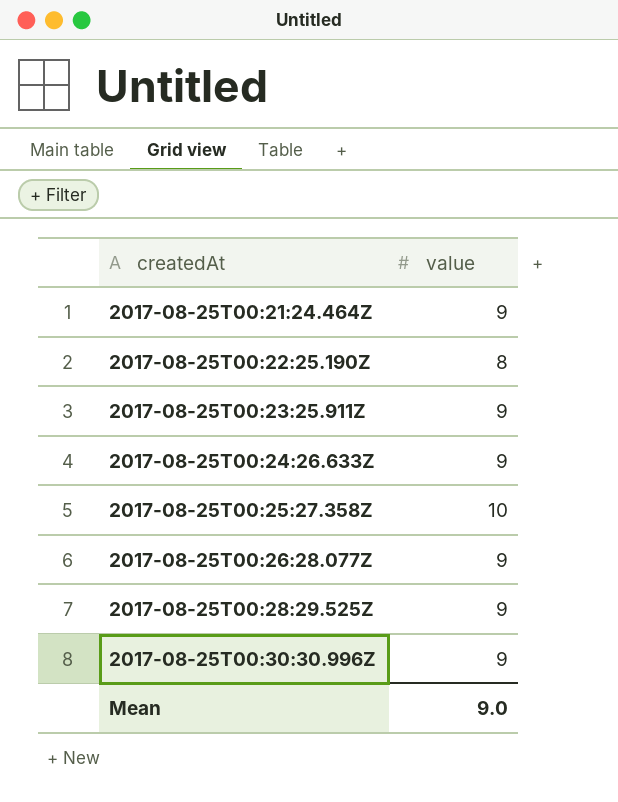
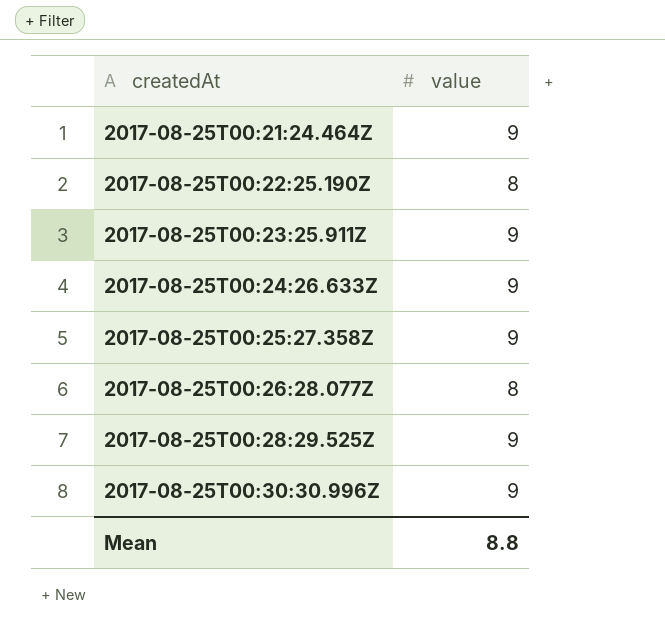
2017-08-25T00:25:27.358Z | value: 10 -> 9
2017-08-25T00:26:28.077Z | value: 9 -> 8
Mean | value: 9.0 -> 8.8

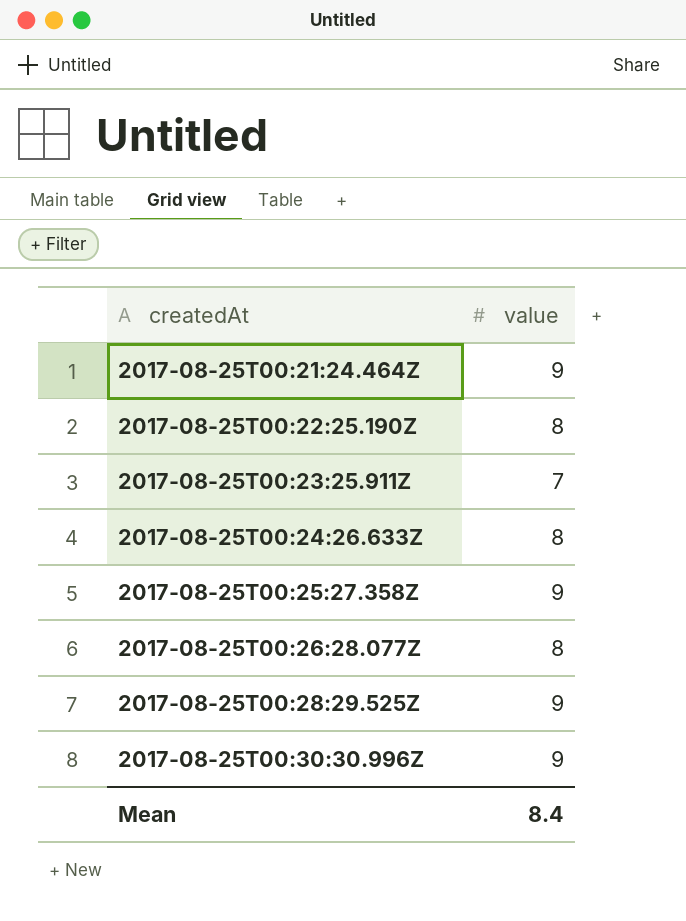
2017-08-25T00:23:25.911Z | value: 9 -> 7
2017-08-25T00:24:26.633Z | value: 9 -> 8
Mean | value: 8.8 -> 8.4

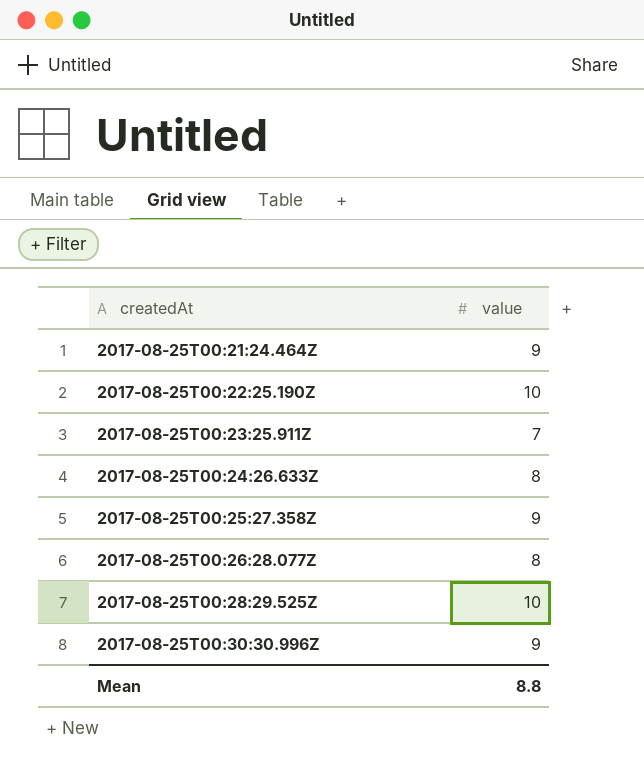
2017-08-25T00:22:25.190Z | value: 8 -> 10
2017-08-25T00:28:29.525Z | value: 9 -> 10
Mean | value: 8.4 -> 8.8

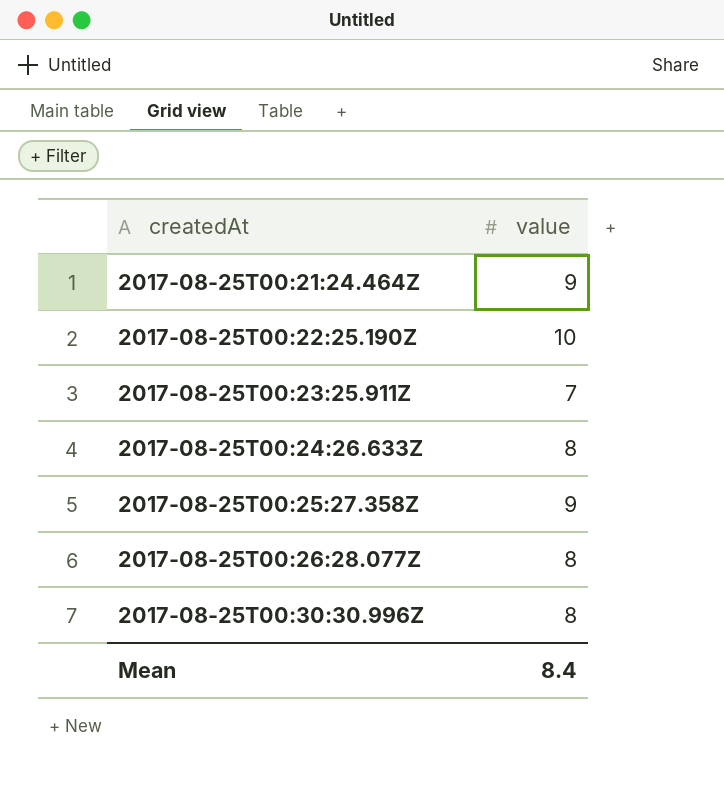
row 2017-08-25T00:28:29.525Z: 10 -> none
2017-08-25T00:30:30.996Z | value: 9 -> 8
Mean | value: 8.8 -> 8.4

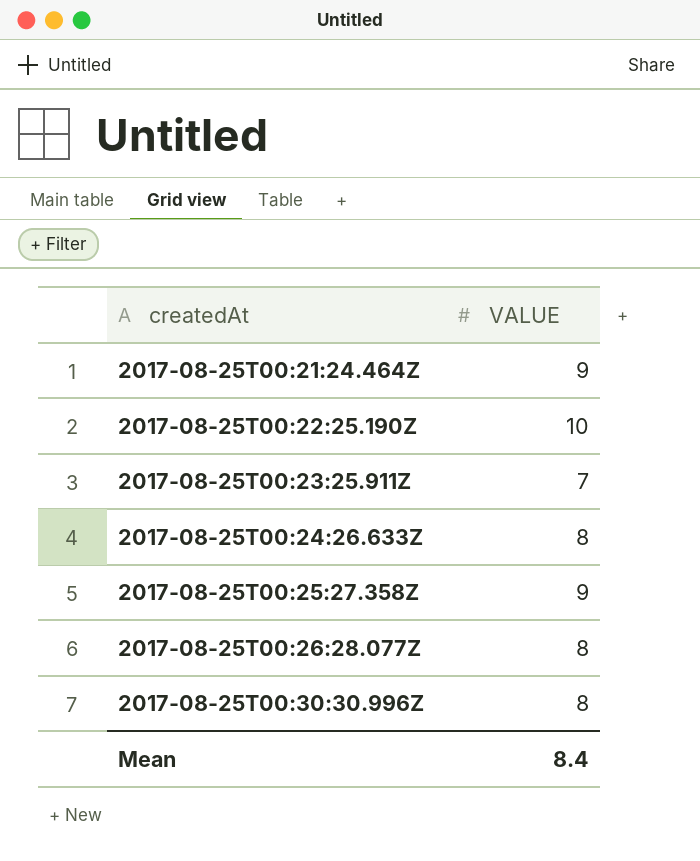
column name: value -> VALUE

